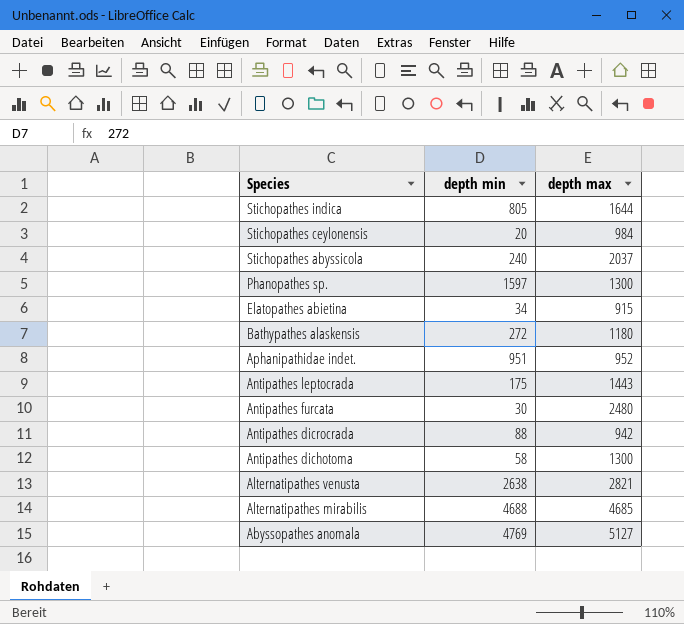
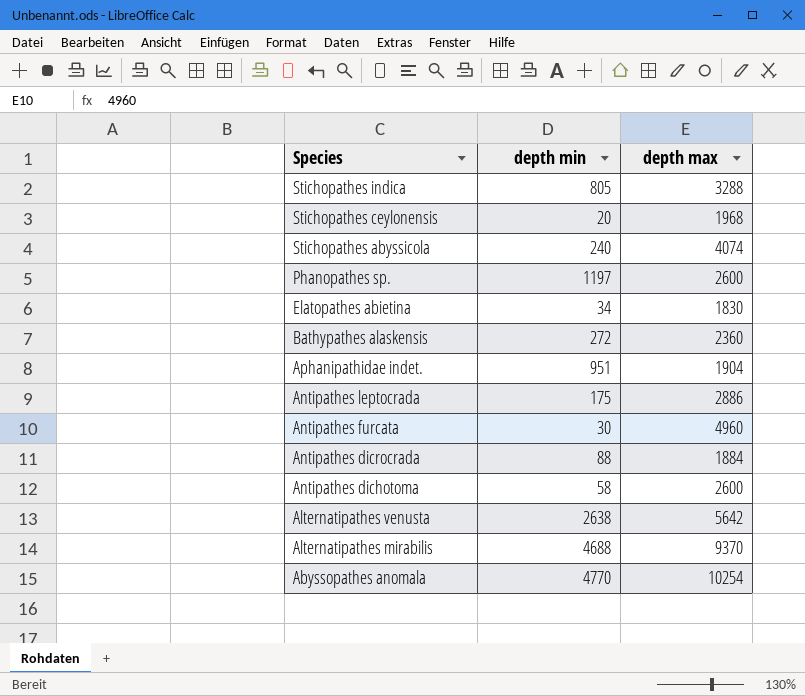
Stichopathes indica | depth max: 1644 -> 3288
Stichopathes ceylonensis | depth max: 984 -> 1968
Stichopathes abyssicola | depth max: 2037 -> 4074
Phanopathes sp. | depth min: 1597 -> 1197
Phanopathes sp. | depth max: 1300 -> 2600
Elatopathes abietina | depth max: 915 -> 1830
Bathypathes alaskensis | depth max: 1180 -> 2360
Aphanipathidae indet. | depth max: 952 -> 1904
Antipathes leptocrada | depth max: 1443 -> 2886
Antipathes furcata | depth max: 2480 -> 4960
Antipathes dicrocrada | depth max: 942 -> 1884
Antipathes dichotoma | depth max: 1300 -> 2600
Alternatipathes venusta | depth max: 2821 -> 5642
Alternatipathes mirabilis | depth max: 4685 -> 9370
Abyssopathes anomala | depth min: 4769 -> 4770
Abyssopathes anomala | depth max: 5127 -> 10254

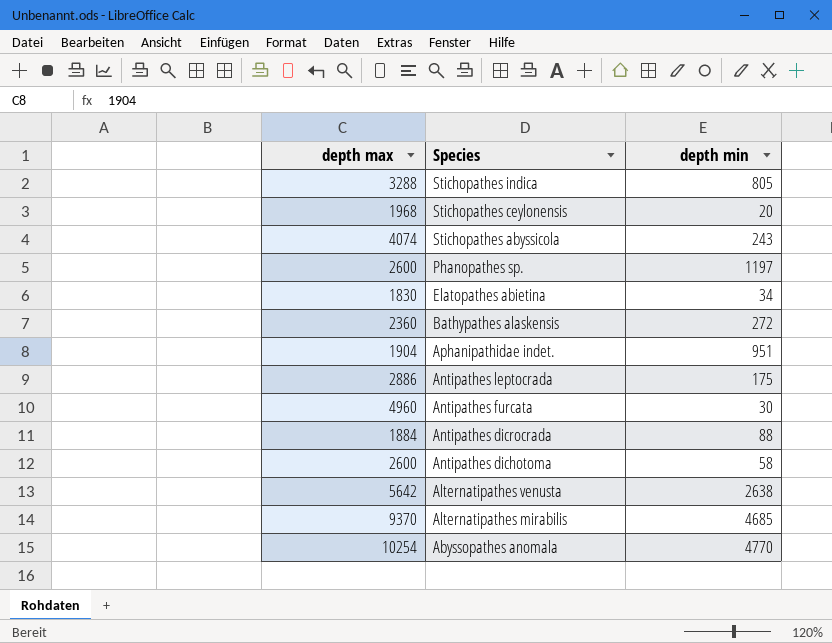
column depth max | position: 3 -> 1
Stichopathes abyssicola | depth min: 240 -> 243
Alternatipathes mirabilis | depth min: 4688 -> 4685

